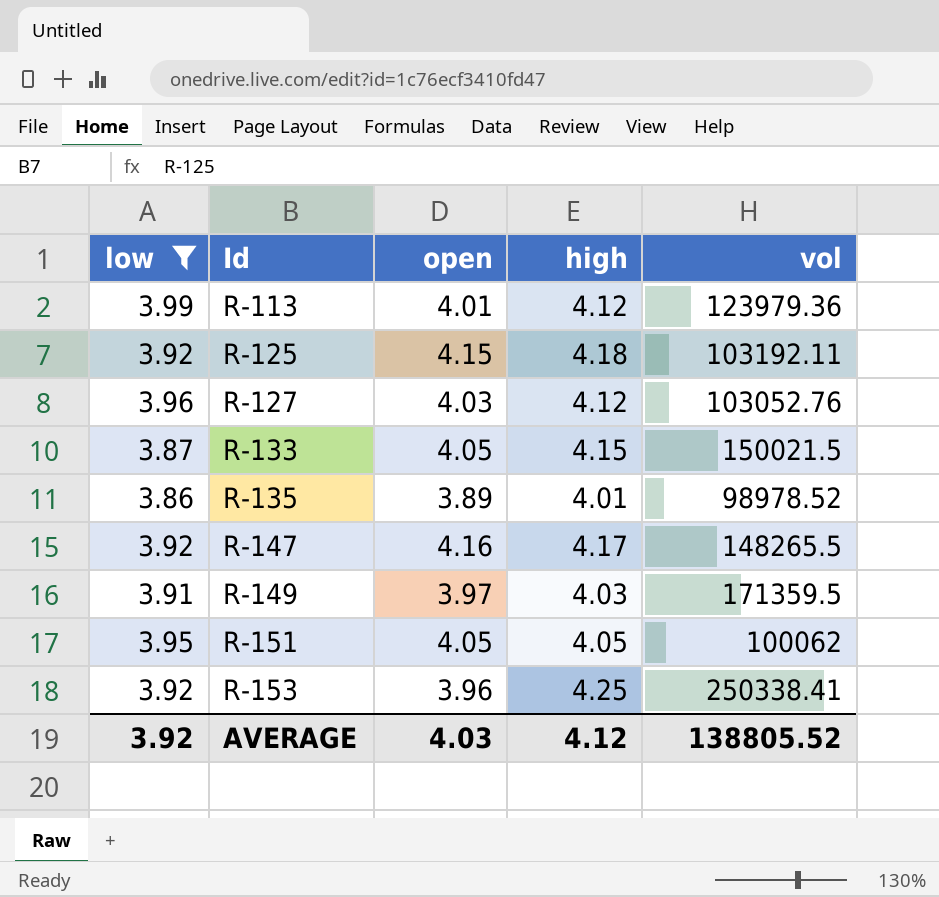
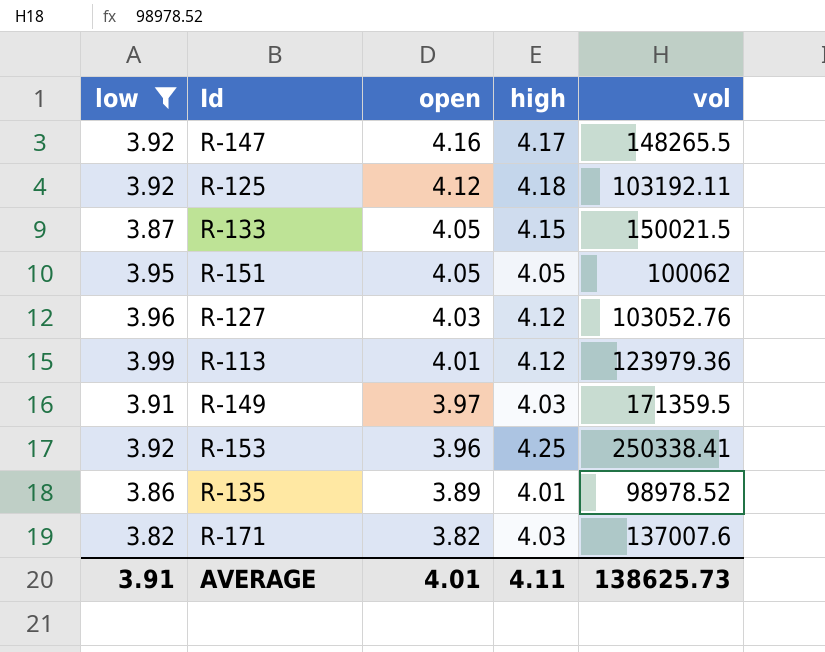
row order: Id ascending -> open descending
R-125 | open: 4.15 -> 4.12
row R-171: none -> 3.82 | 3.82 | 4.03 | 137007.6
AVERAGE | low: 3.92 -> 3.91
AVERAGE | open: 4.03 -> 4.01
AVERAGE | high: 4.12 -> 4.11
AVERAGE | vol: 138805.52 -> 138625.73

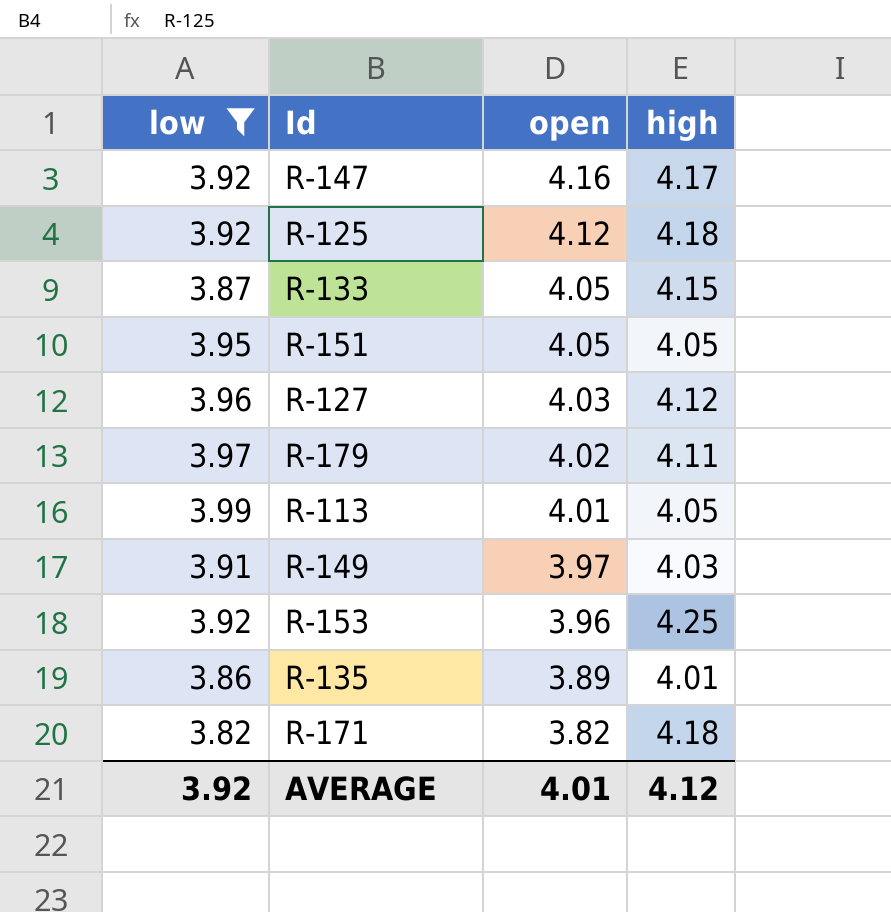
column vol | position: 5 -> none
row R-179: none -> 3.97 | 4.02 | 4.11
R-113 | high: 4.12 -> 4.05
R-171 | high: 4.03 -> 4.18
AVERAGE | low: 3.91 -> 3.92
AVERAGE | high: 4.11 -> 4.12

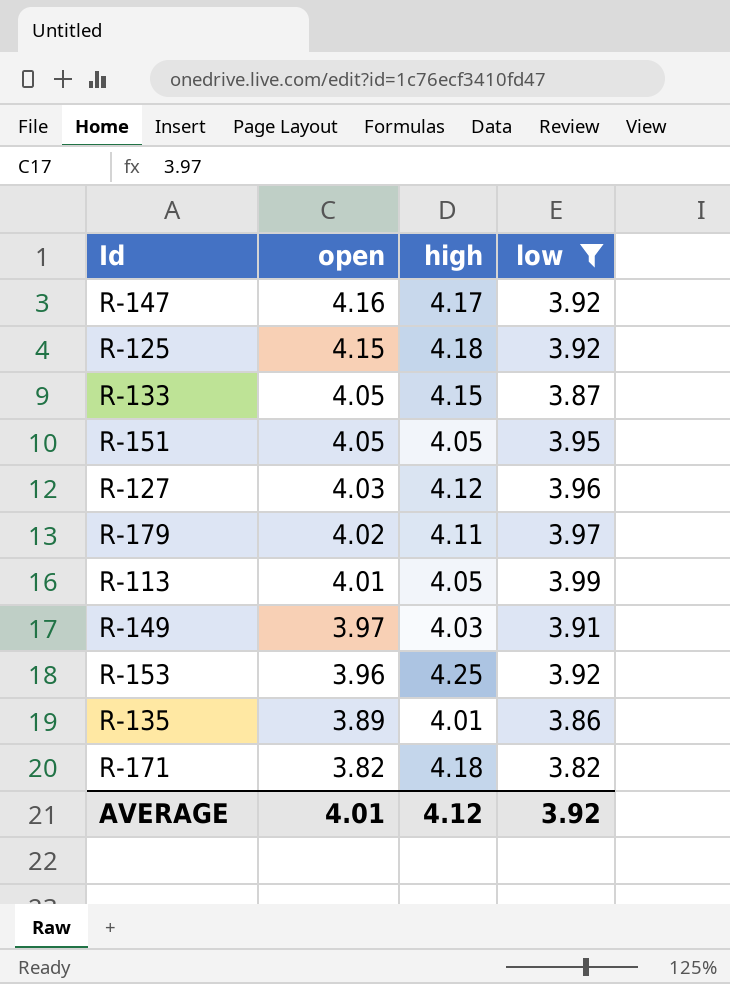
column low | position: 1 -> 4
R-125 | open: 4.12 -> 4.15

